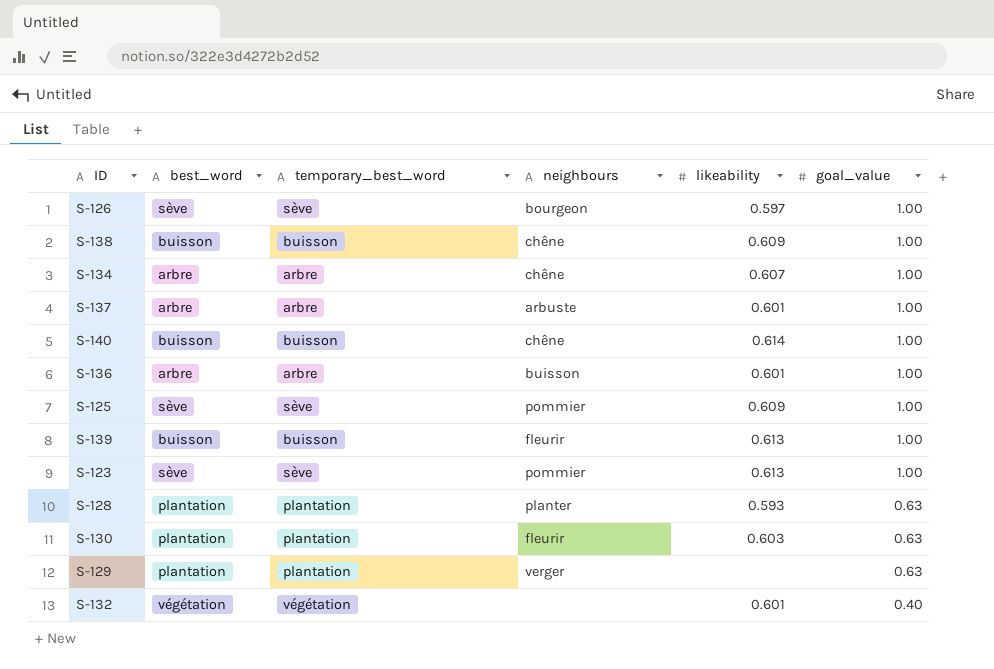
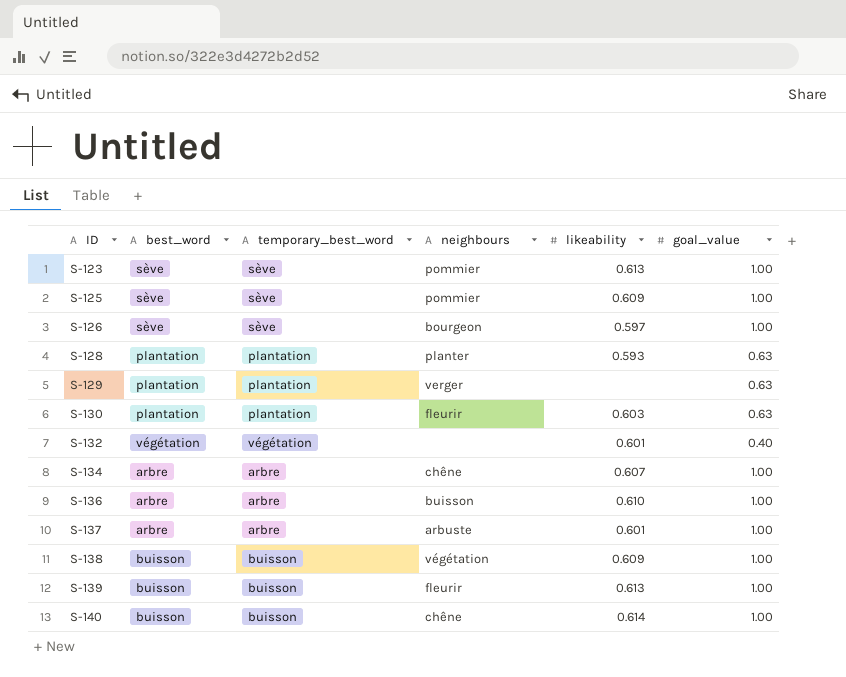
row order: goal_value descending -> ID ascending
S-136 | likeability: 0.601 -> 0.610
S-138 | neighbours: chêne -> végétation

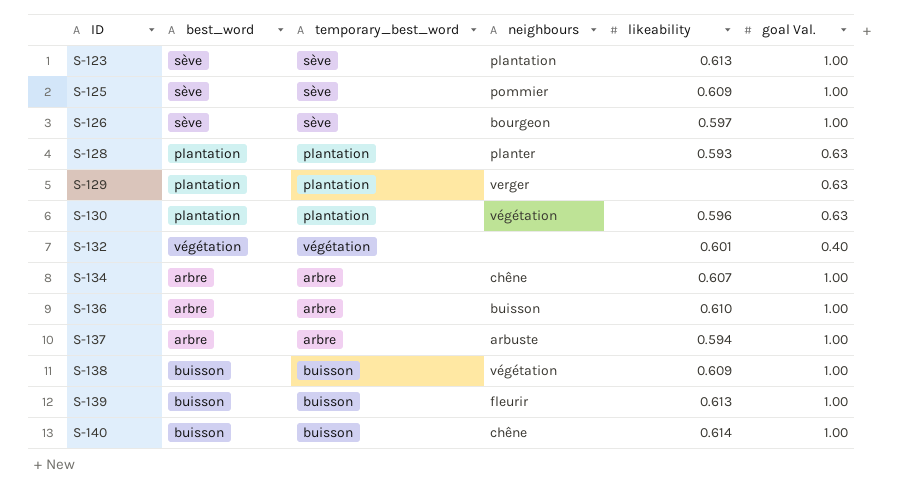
column name: goal_value -> goal Val.
S-123 | neighbours: pommier -> plantation
S-130 | neighbours: fleurir -> végétation
S-130 | likeability: 0.603 -> 0.596
S-137 | likeability: 0.601 -> 0.594

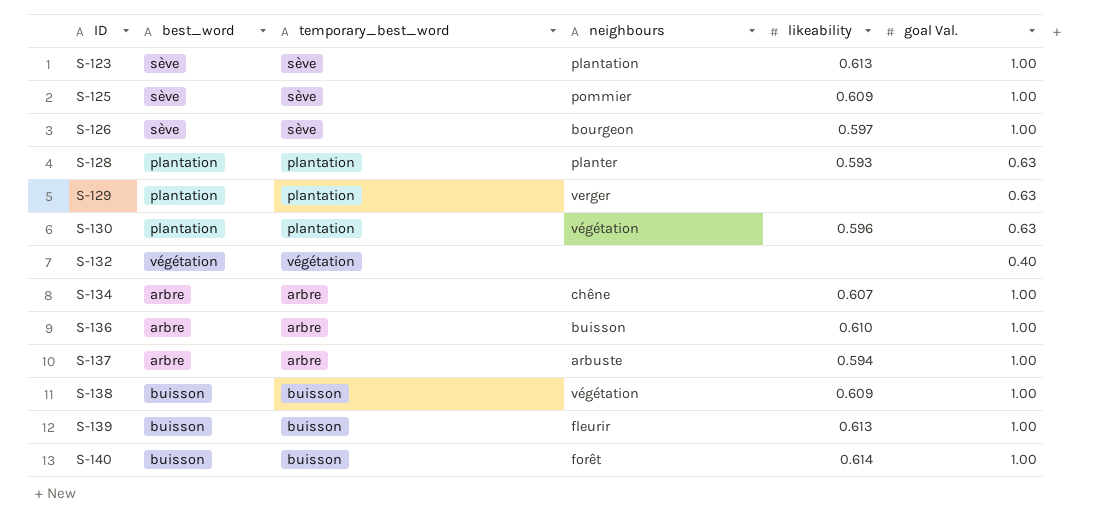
S-132 | likeability: 0.601 -> none
S-140 | neighbours: chêne -> forêt

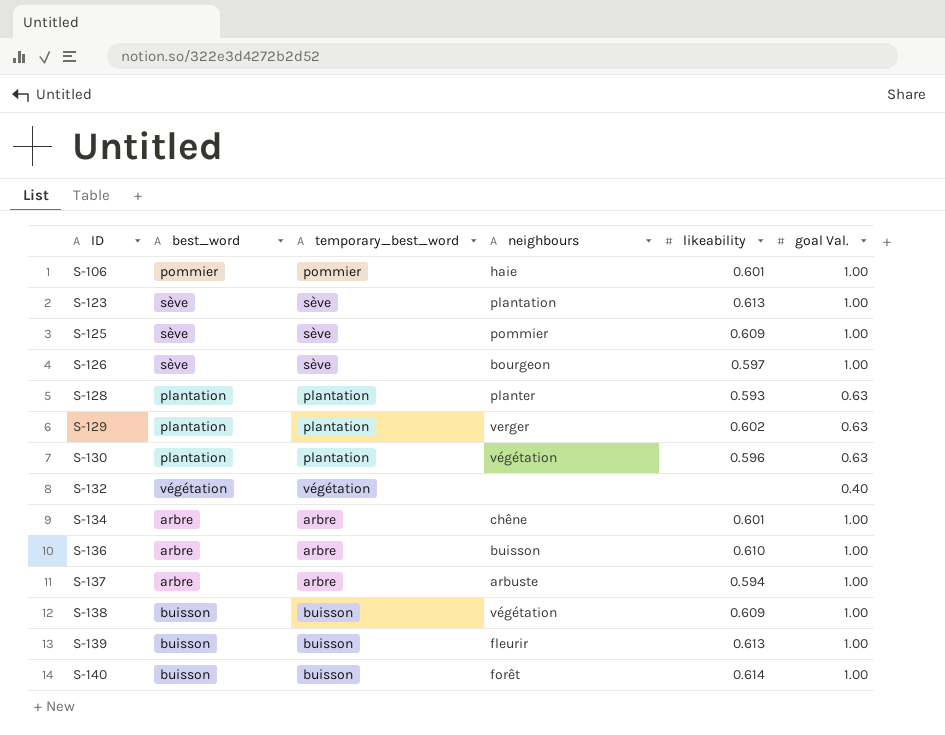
row S-106: none -> pommier | pommier | haie | 0.601 | 1.00
S-129 | likeability: none -> 0.602
S-134 | likeability: 0.607 -> 0.601

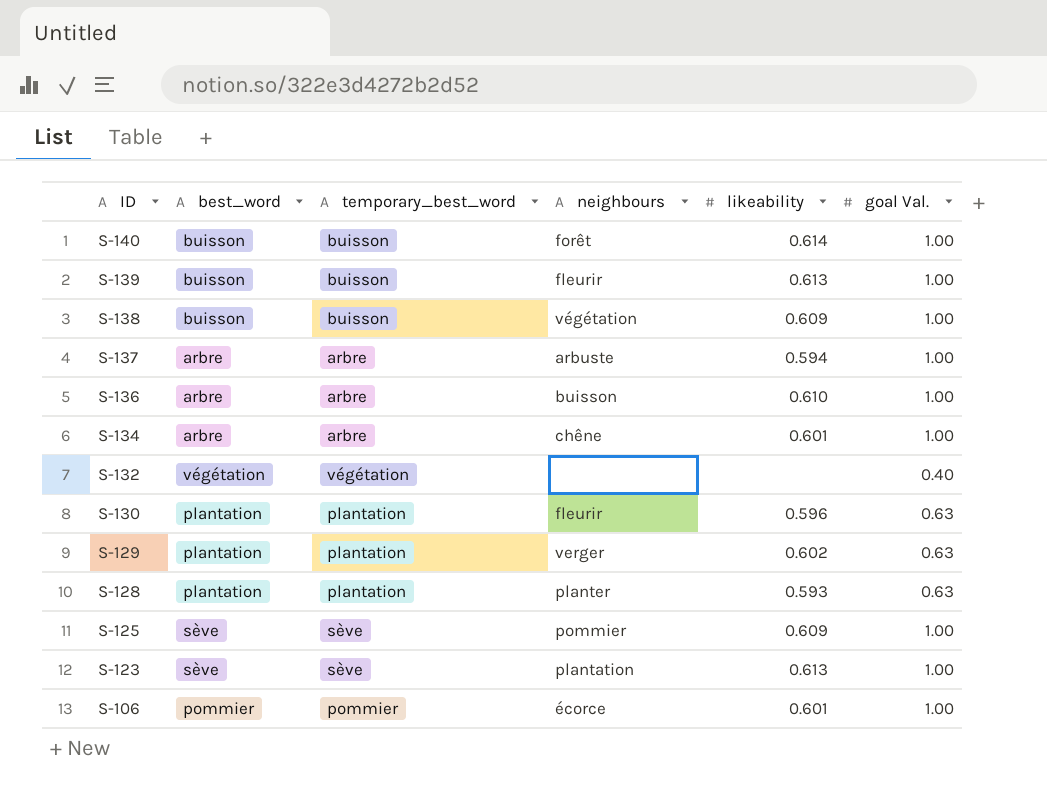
row order: ID ascending -> ID descending
row S-126: sève | sève | bourgeon | 0.597 | 1.00 -> none
S-130 | neighbours: végétation -> fleurir
S-106 | neighbours: haie -> écorce

